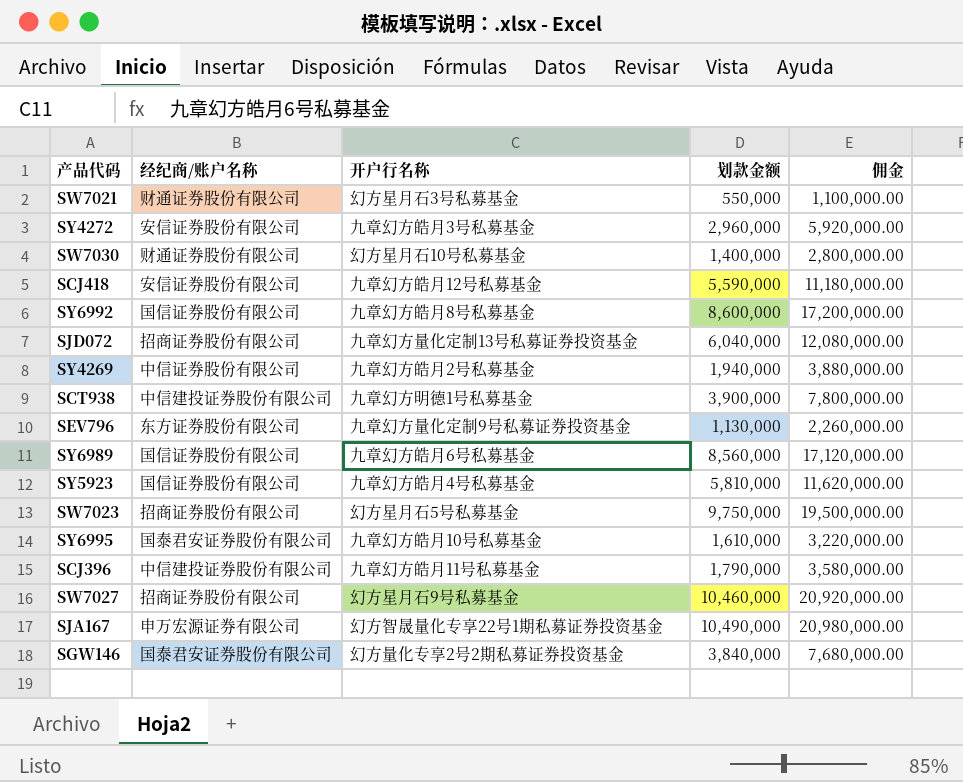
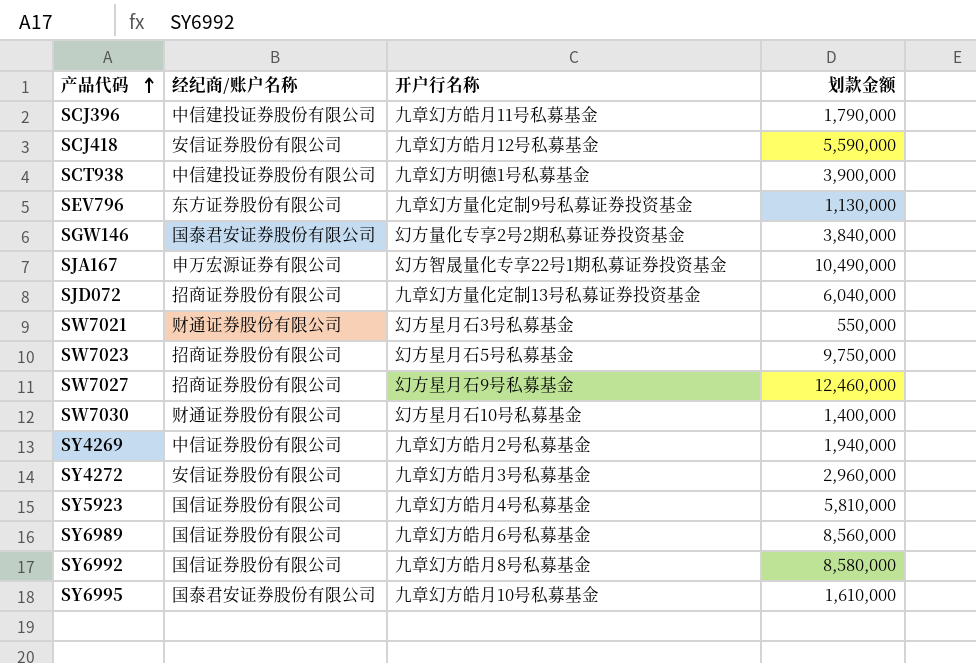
row order: none -> 产品代码 ascending
column 佣金 | formula: [划款金额] * 2 -> none
SW7027 | 划款金额: 10,460,000 -> 12,460,000
SY6992 | 划款金额: 8,600,000 -> 8,580,000

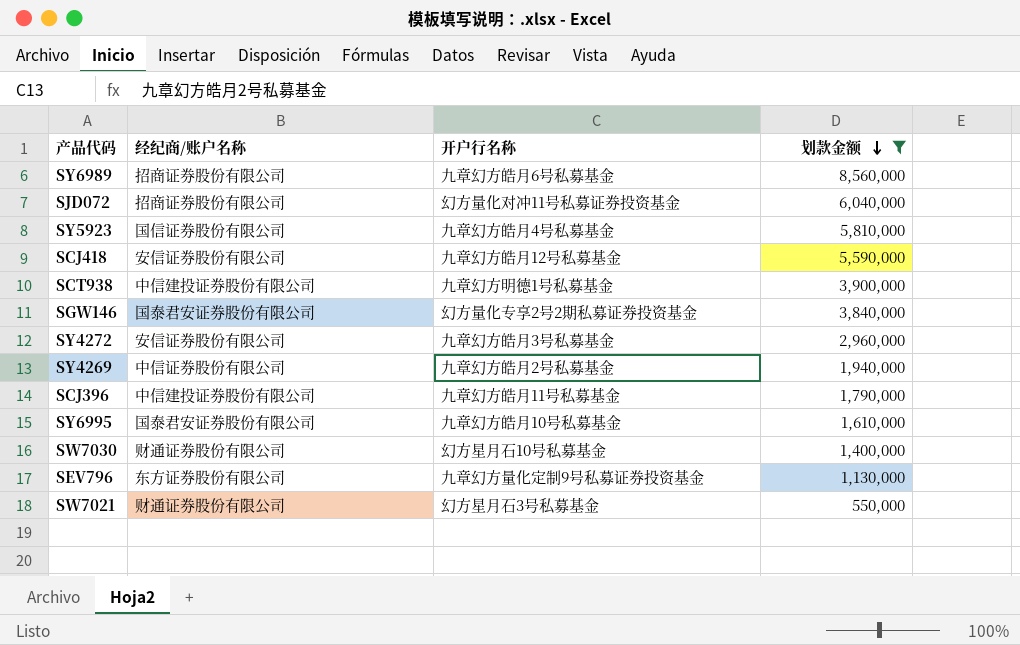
filter: none -> 划款金额 <= 8,560,000
row order: 产品代码 ascending -> 划款金额 descending
SY6989 | 经纪商/账户名称: 国信证券股份有限公司 -> 招商证券股份有限公司
SJD072 | 开户行名称: 九章幻方量化定制13号私募证券投资基金 -> 幻方量化对冲11号私募证券投资基金

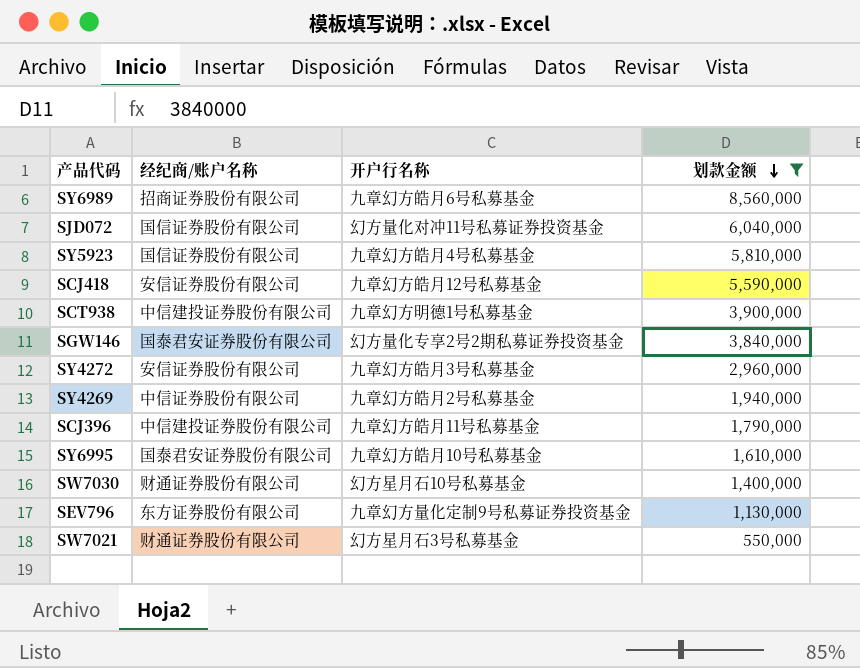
SJD072 | 经纪商/账户名称: 招商证券股份有限公司 -> 国信证券股份有限公司

